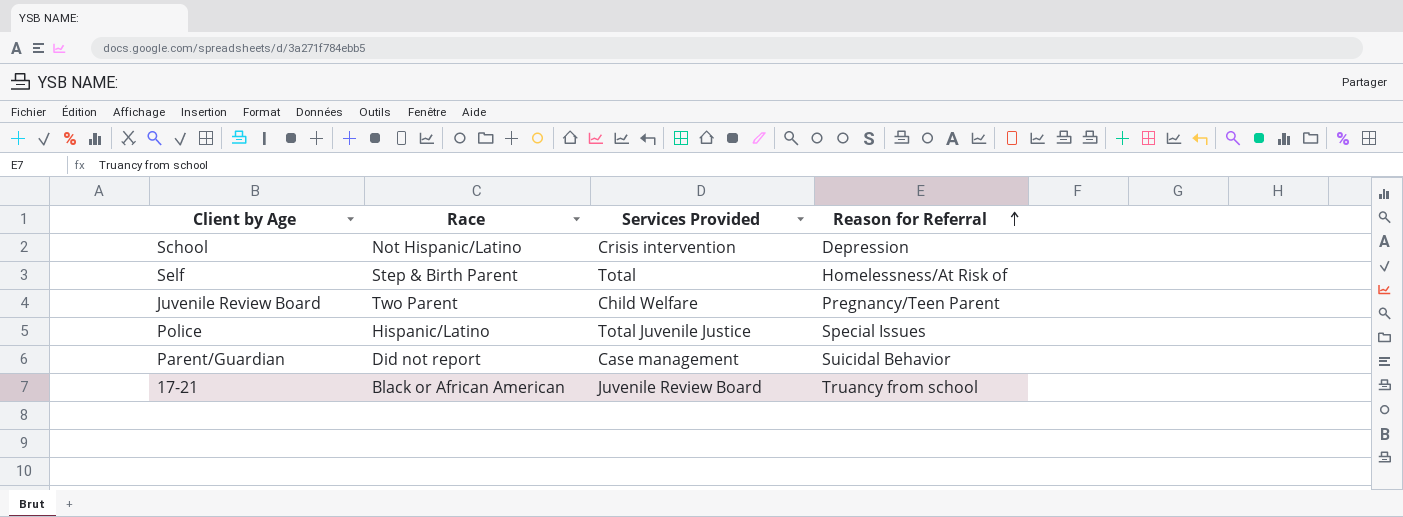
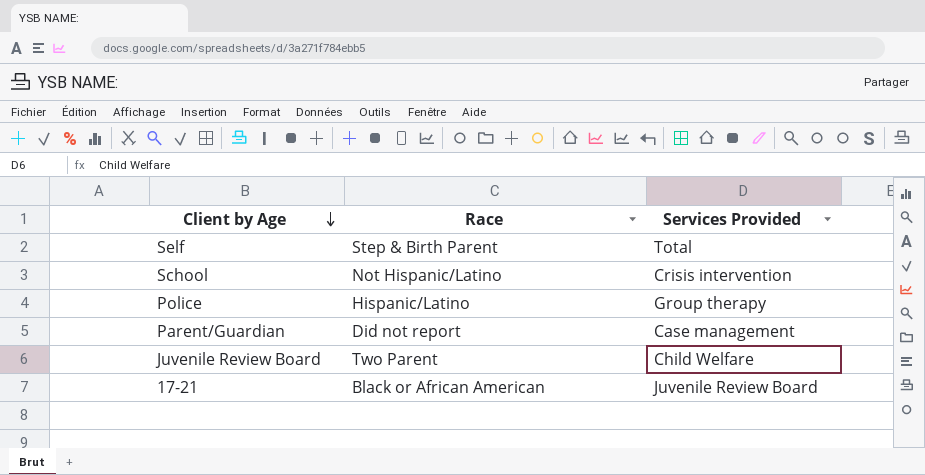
row order: Reason for Referral ascending -> Client by Age descending
column Reason for Referral | position: 4 -> none
Police | Services Provided: Total Juvenile Justice -> Group therapy

